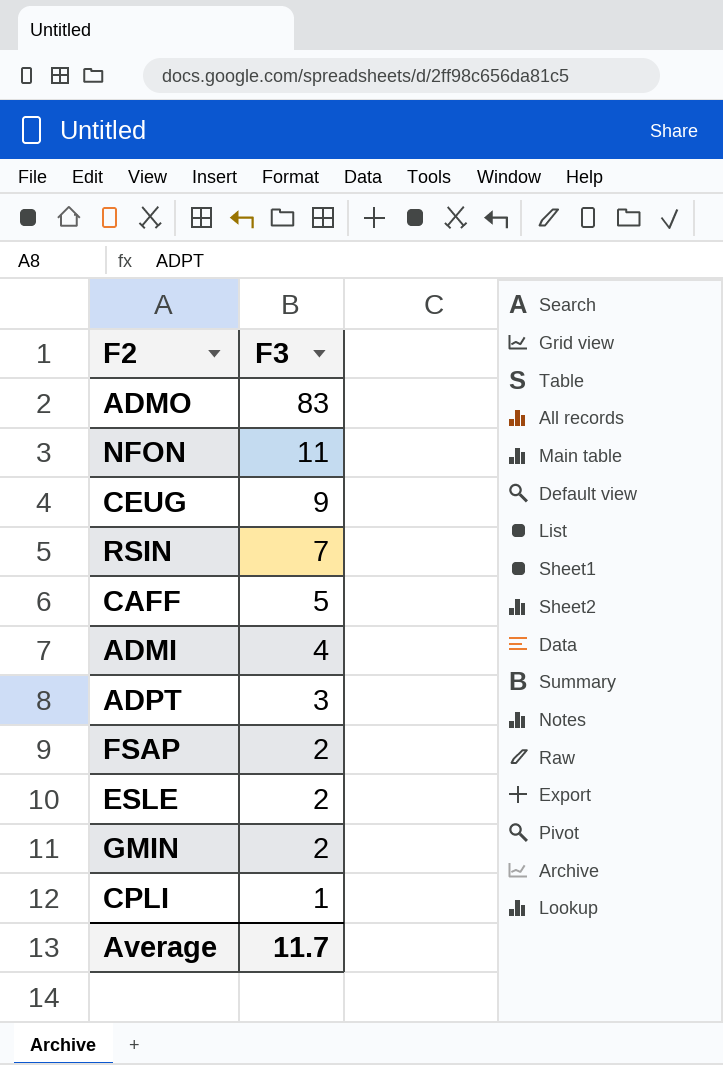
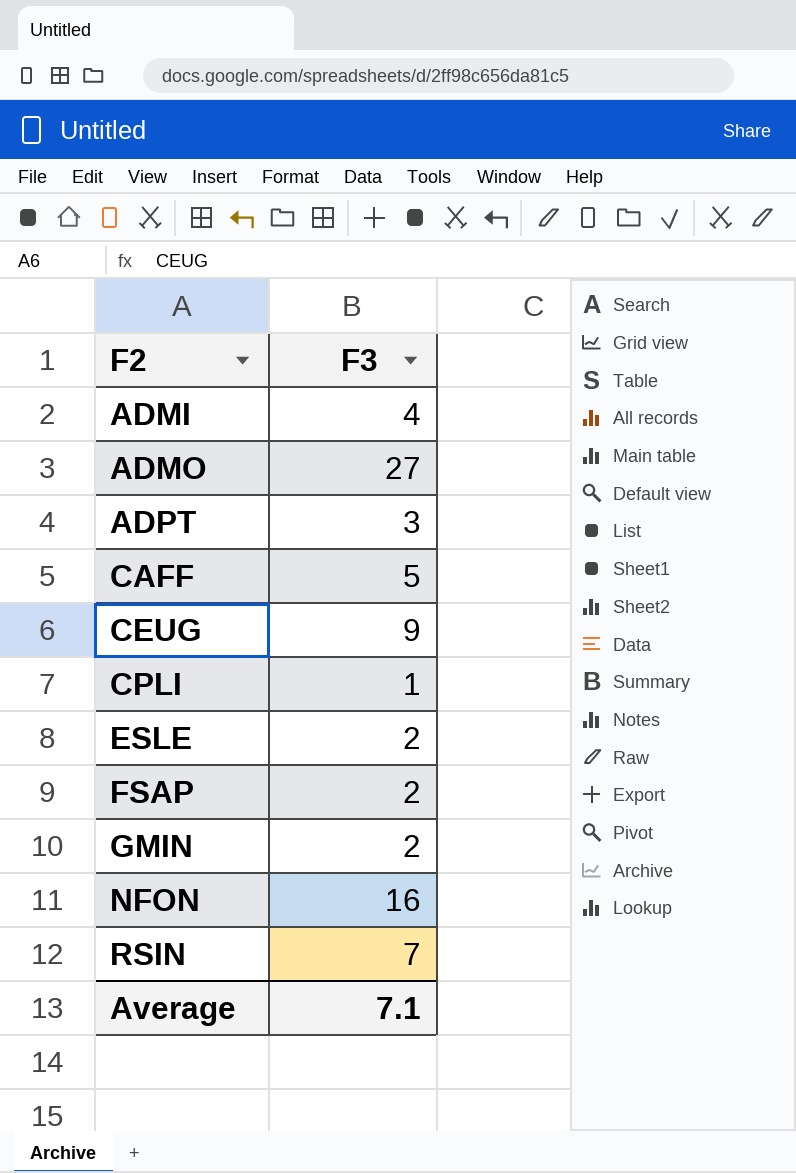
row order: F3 descending -> F2 ascending
ADMO | F3: 83 -> 27
NFON | F3: 11 -> 16
Average | F3: 11.7 -> 7.1

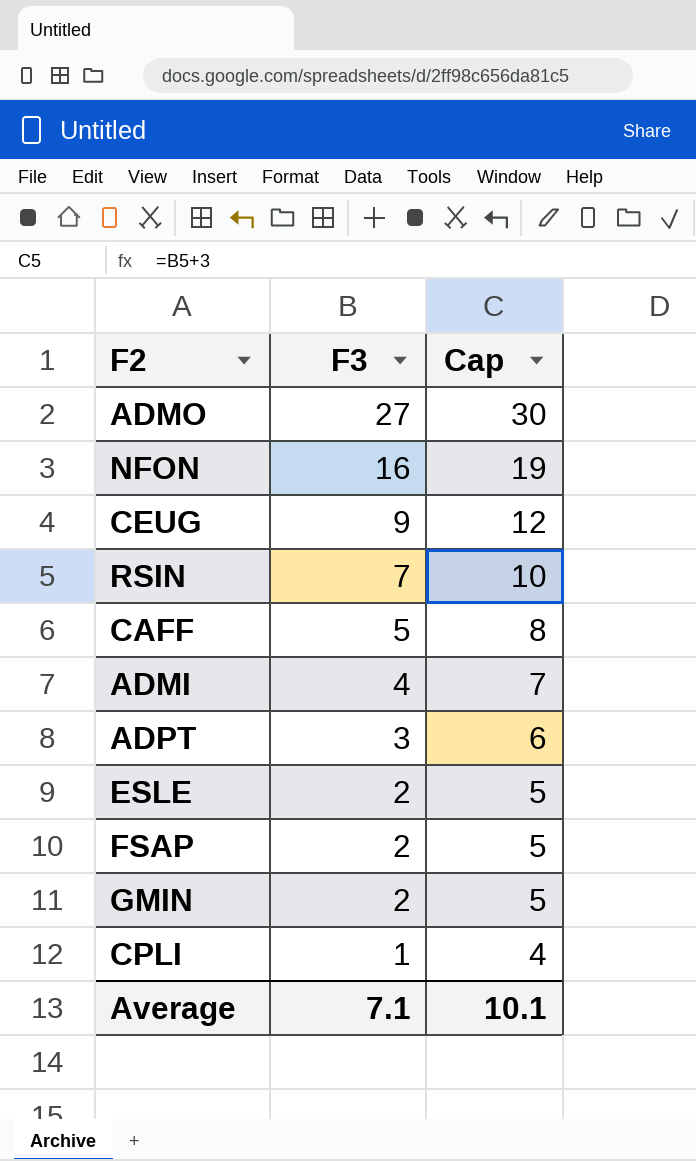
row order: F2 ascending -> F3 descending
column Cap | formula: none -> [F3] + 3

